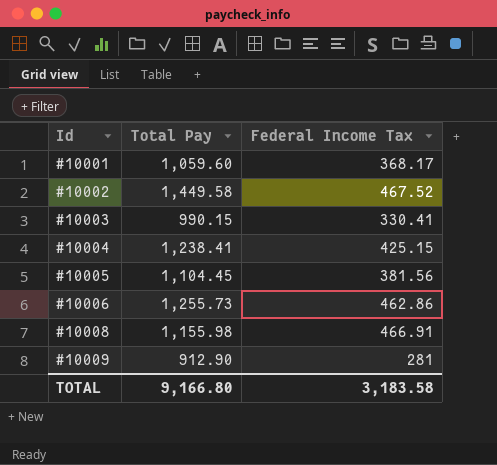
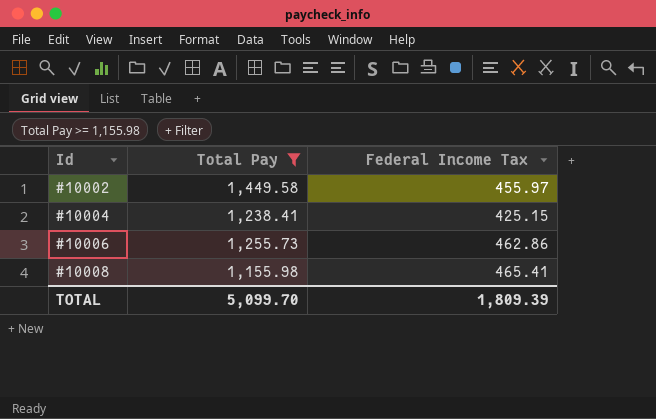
filter: none -> Total Pay >= 1,155.98
#10002 | Federal Income Tax: 467.52 -> 455.97
#10008 | Federal Income Tax: 466.91 -> 465.41
TOTAL | Total Pay: 9,166.80 -> 5,099.70
TOTAL | Federal Income Tax: 3,183.58 -> 1,809.39

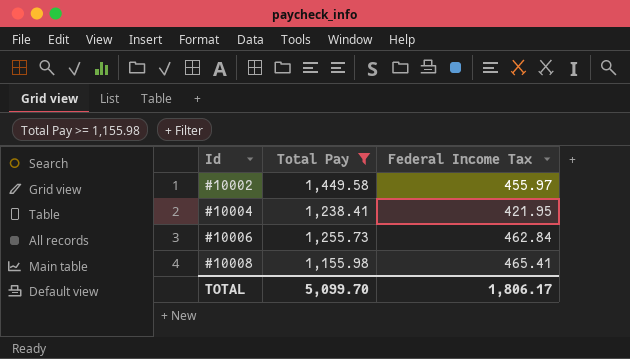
#10004 | Federal Income Tax: 425.15 -> 421.95
#10006 | Federal Income Tax: 462.86 -> 462.84
TOTAL | Federal Income Tax: 1,809.39 -> 1,806.17

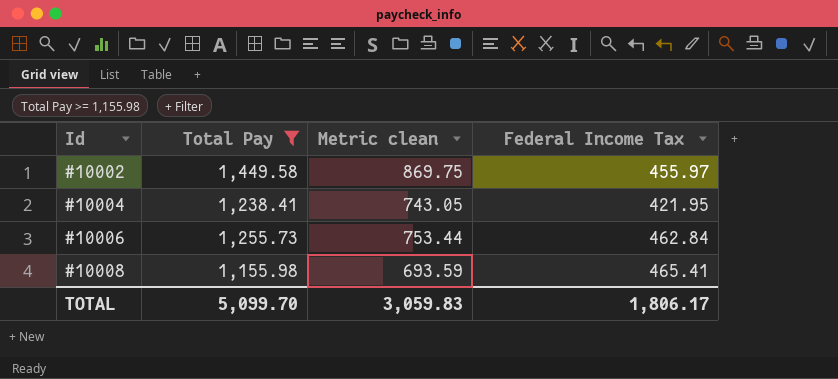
column Metric clean | formula: none -> [Total Pay] * 0.6

